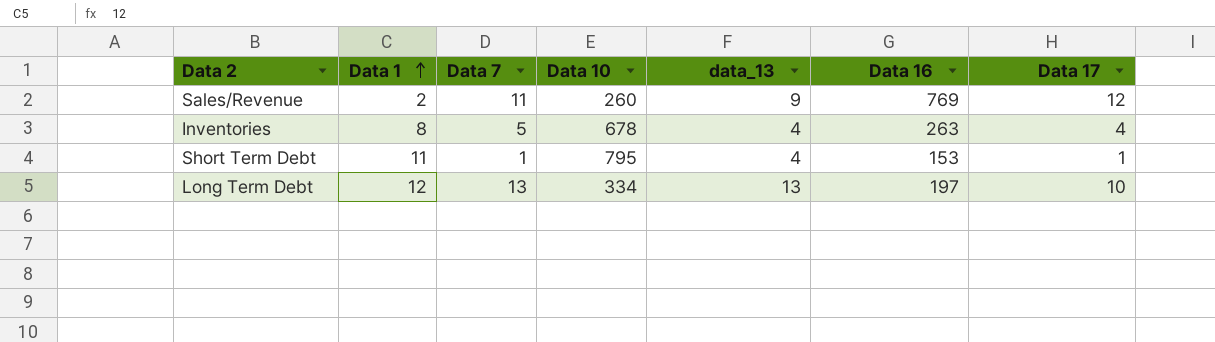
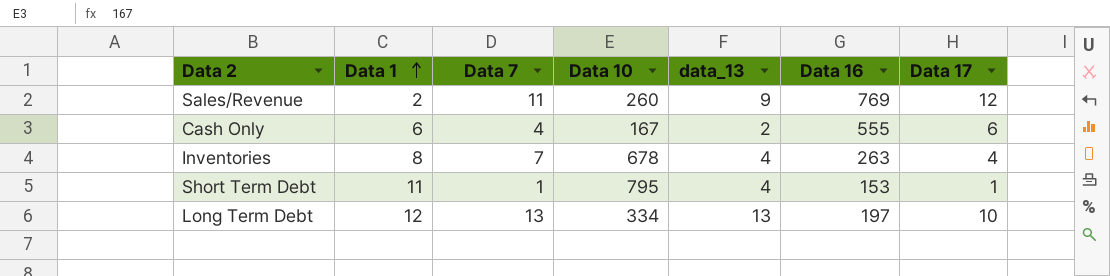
row Cash Only: none -> 6 | 4 | 167 | 2 | 555 | 6
Inventories | Data 7: 5 -> 7

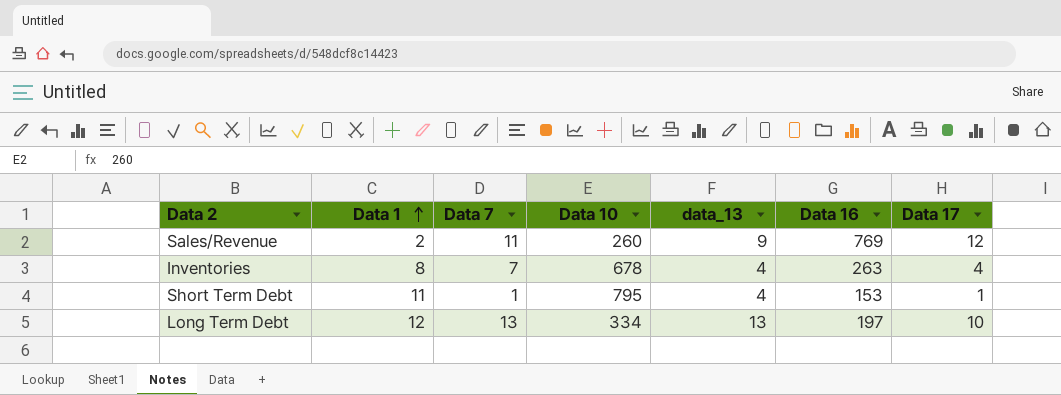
row Cash Only: 6 | 4 | 167 | 2 | 555 | 6 -> none

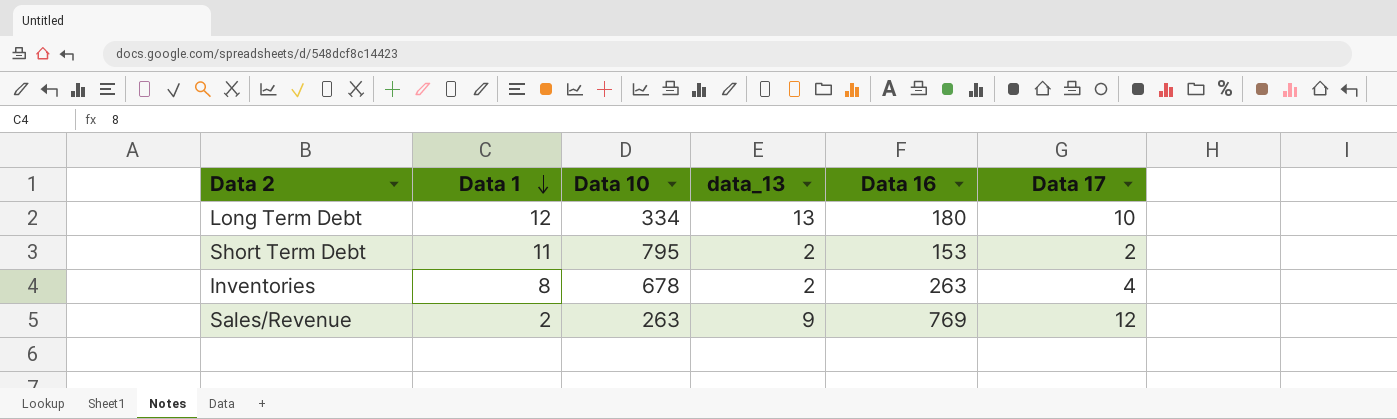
row order: Data 1 ascending -> Data 1 descending
column Data 7 | position: 3 -> none
Long Term Debt | Data 16: 197 -> 180
Short Term Debt | data_13: 4 -> 2
Short Term Debt | Data 17: 1 -> 2
Inventories | data_13: 4 -> 2
Sales/Revenue | Data 10: 260 -> 263

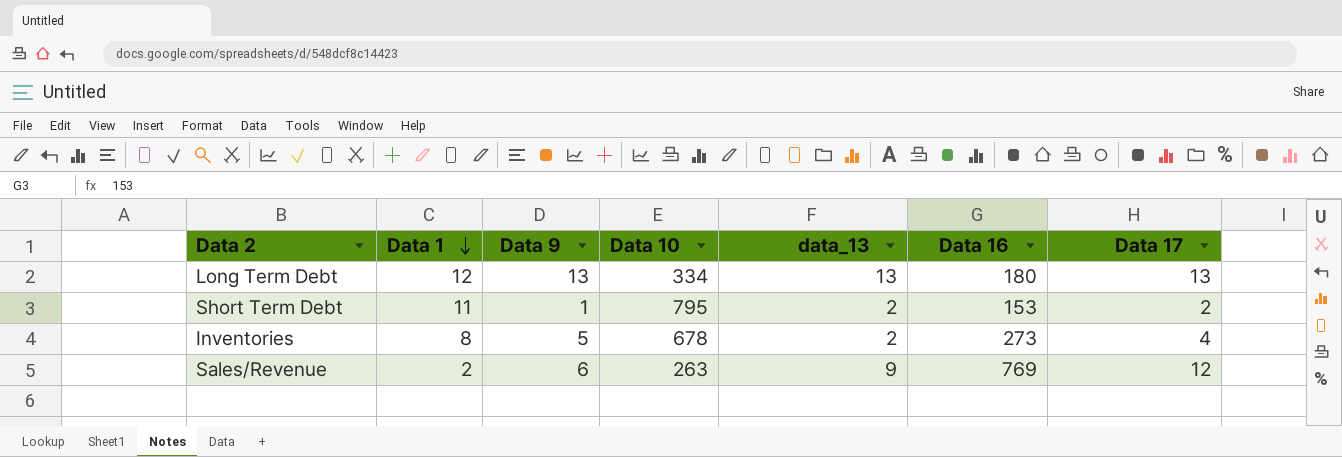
column Data 9 | position: none -> 3
Long Term Debt | Data 17: 10 -> 13
Inventories | Data 16: 263 -> 273

